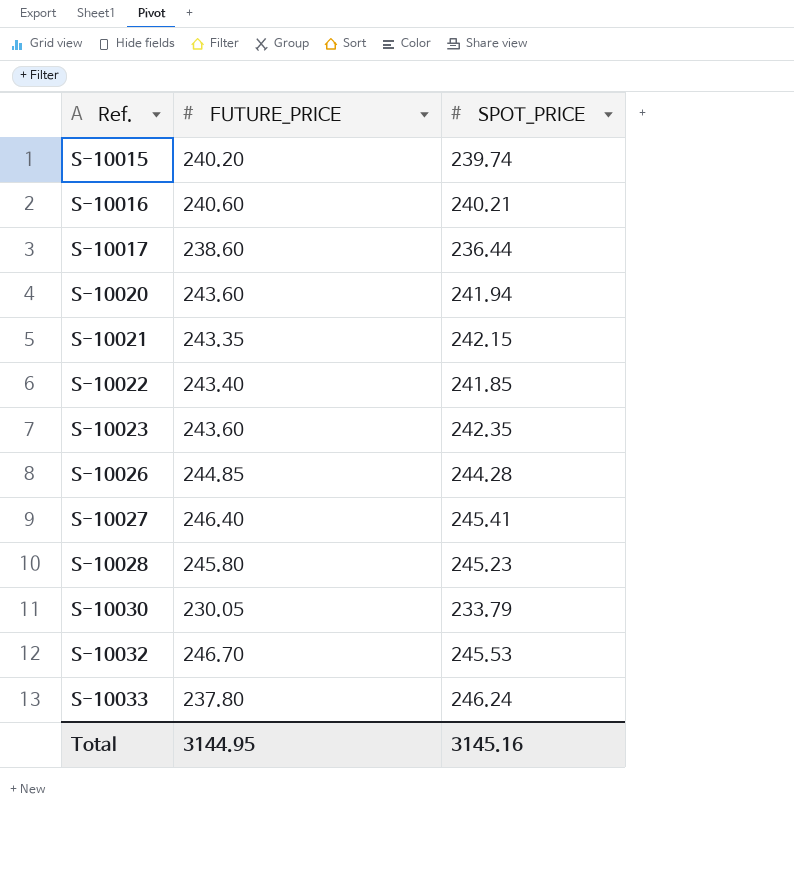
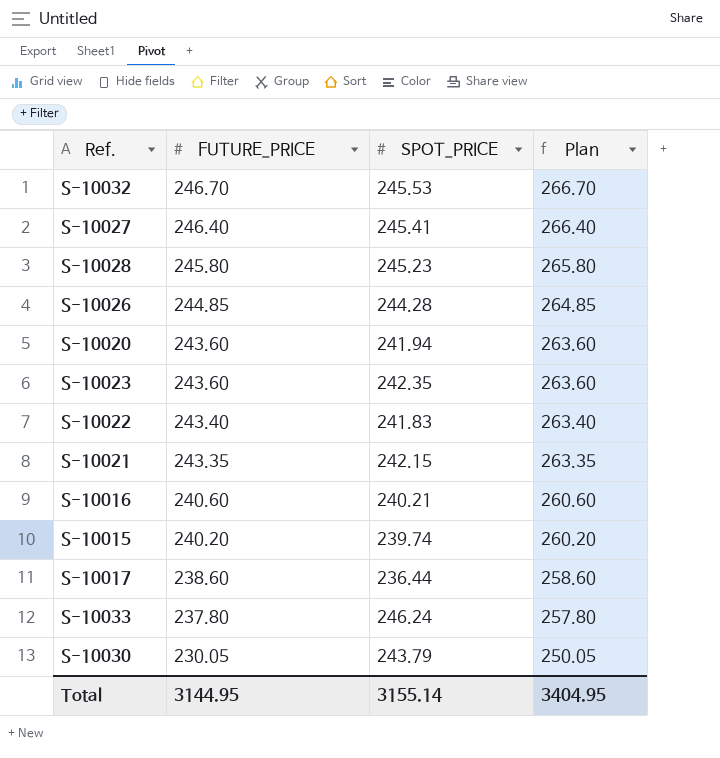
row order: Ref. ascending -> FUTURE_PRICE descending
column Plan | formula: none -> [FUTURE_PRICE] + 20
S-10022 | SPOT_PRICE: 241.85 -> 241.83
S-10030 | SPOT_PRICE: 233.79 -> 243.79
Total | SPOT_PRICE: 3145.16 -> 3155.14

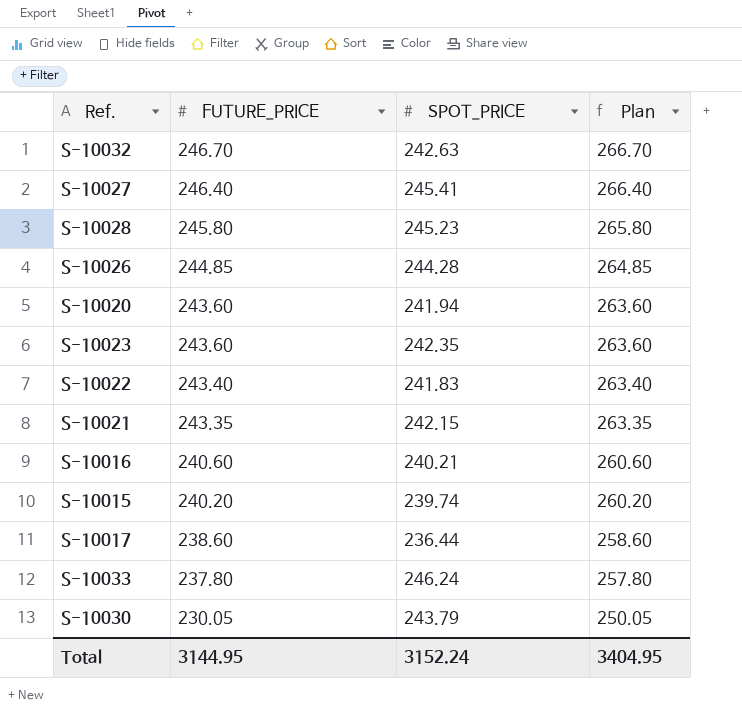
S-10032 | SPOT_PRICE: 245.53 -> 242.63
Total | SPOT_PRICE: 3155.14 -> 3152.24

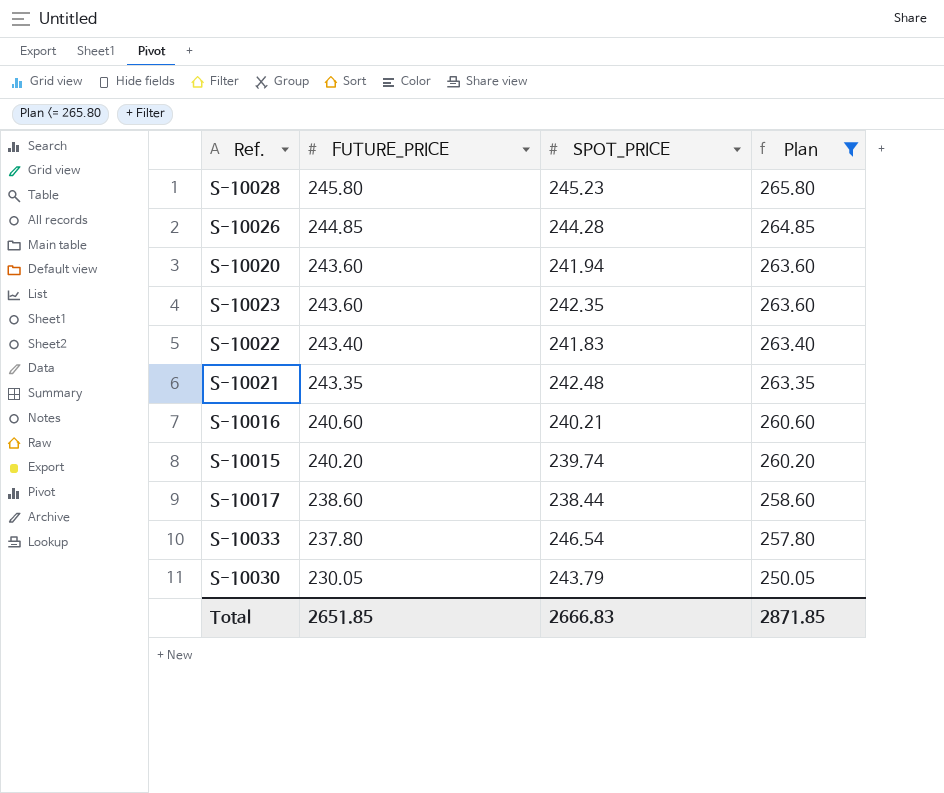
filter: none -> Plan <= 265.80
S-10021 | SPOT_PRICE: 242.15 -> 242.48
S-10017 | SPOT_PRICE: 236.44 -> 238.44
S-10033 | SPOT_PRICE: 246.24 -> 246.54
Total | FUTURE_PRICE: 3144.95 -> 2651.85
Total | SPOT_PRICE: 3152.24 -> 2666.83
Total | Plan: 3404.95 -> 2871.85

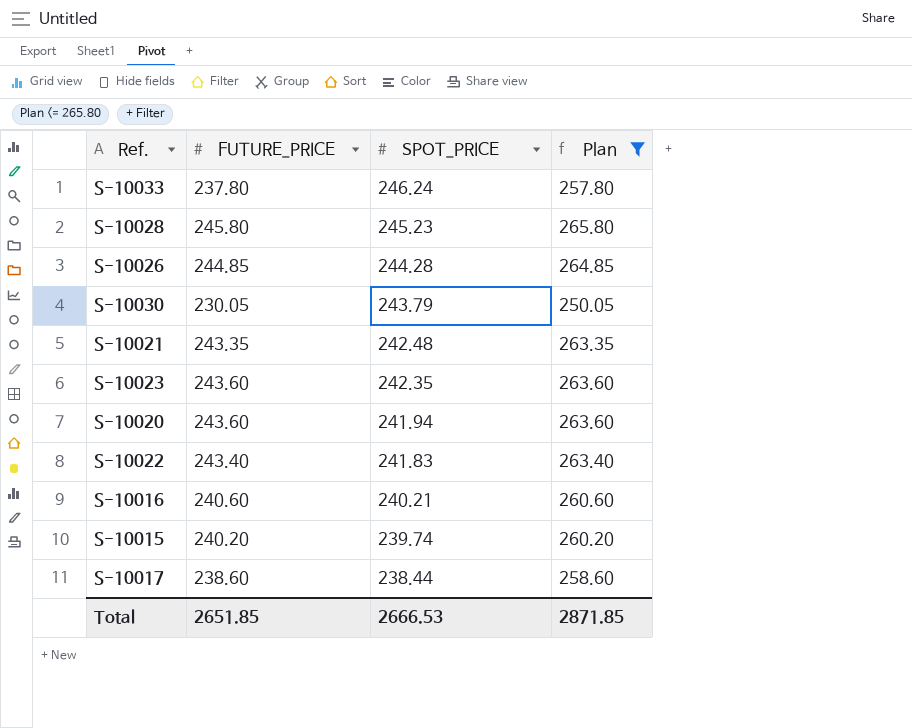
row order: FUTURE_PRICE descending -> SPOT_PRICE descending
S-10033 | SPOT_PRICE: 246.54 -> 246.24
Total | SPOT_PRICE: 2666.83 -> 2666.53

